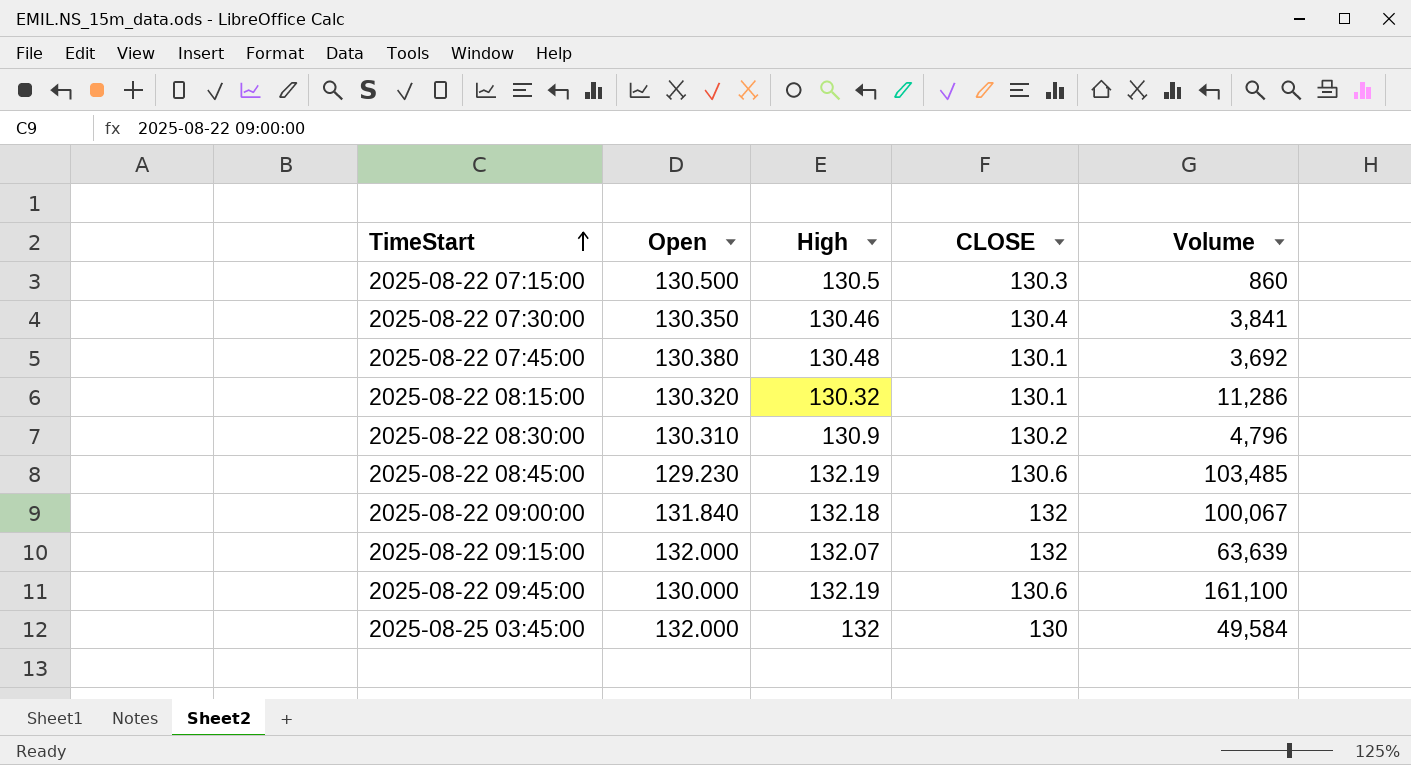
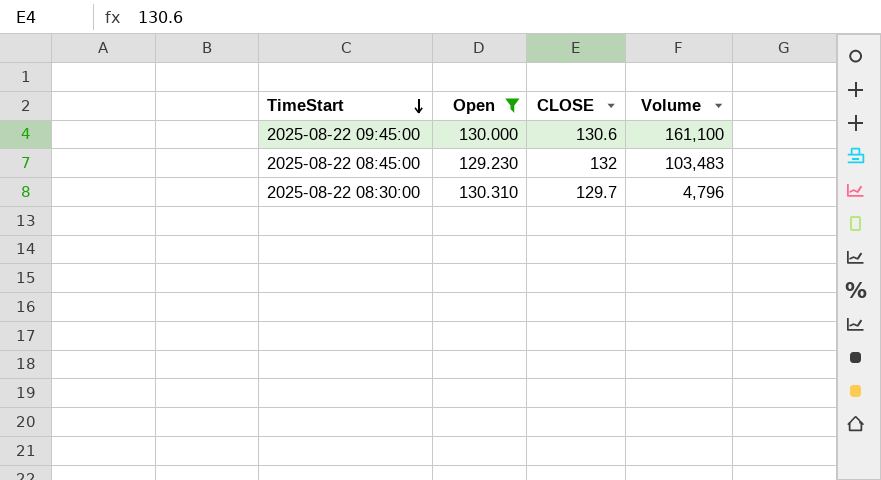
filter: none -> Open <= 130.310
row order: TimeStart ascending -> TimeStart descending
column High | position: 3 -> none
2025-08-22 08:45:00 | CLOSE: 130.6 -> 132
2025-08-22 08:45:00 | Volume: 103,485 -> 103,483
2025-08-22 08:30:00 | CLOSE: 130.2 -> 129.7

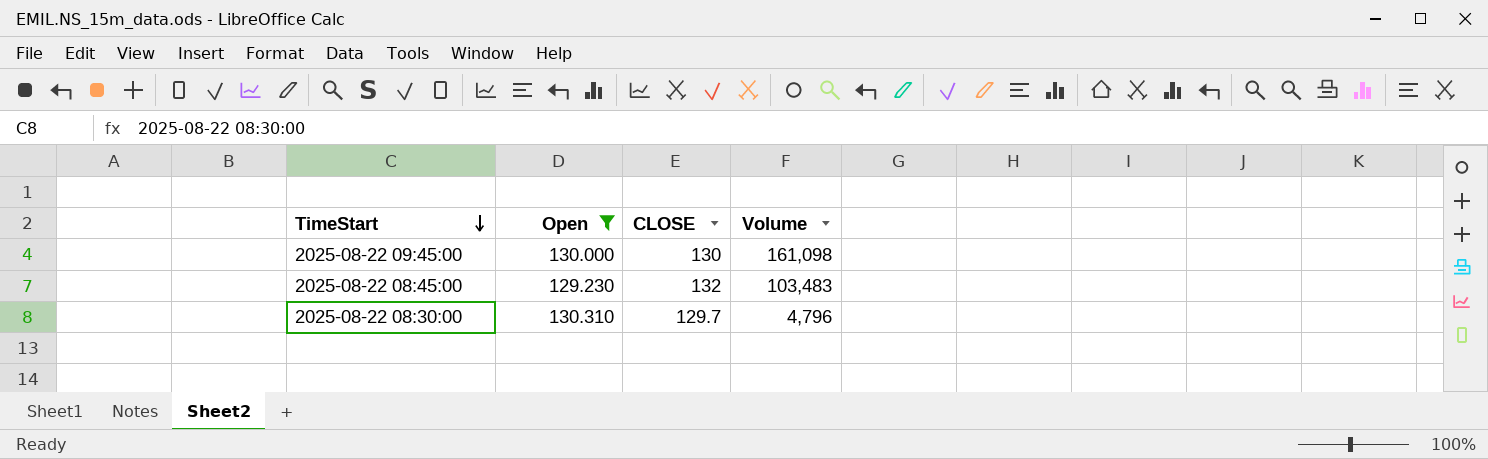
2025-08-22 09:45:00 | CLOSE: 130.6 -> 130
2025-08-22 09:45:00 | Volume: 161,100 -> 161,098

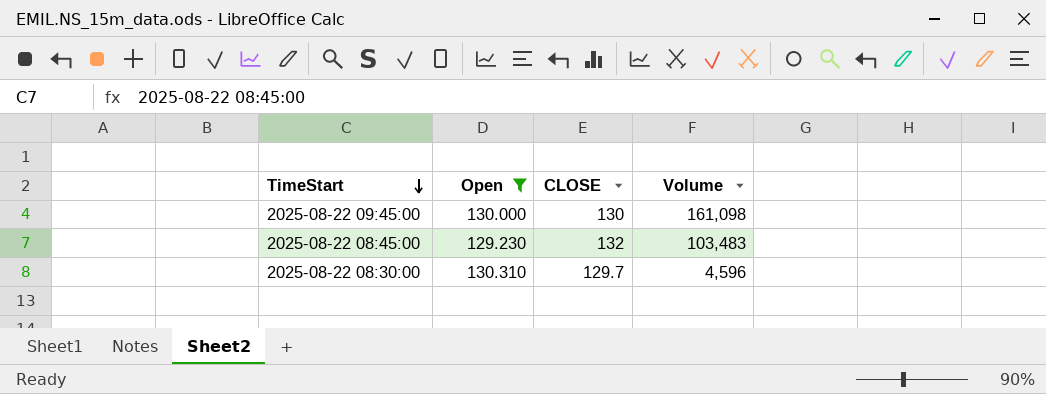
2025-08-22 08:30:00 | Volume: 4,796 -> 4,596

